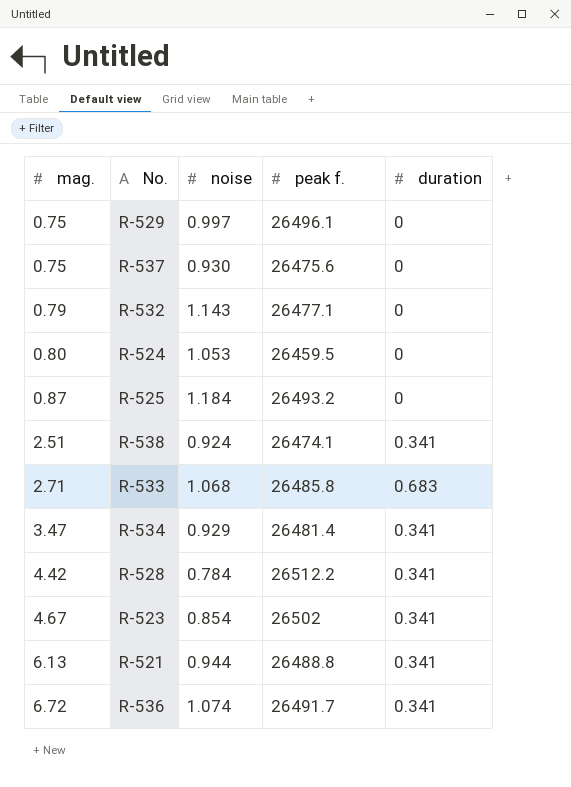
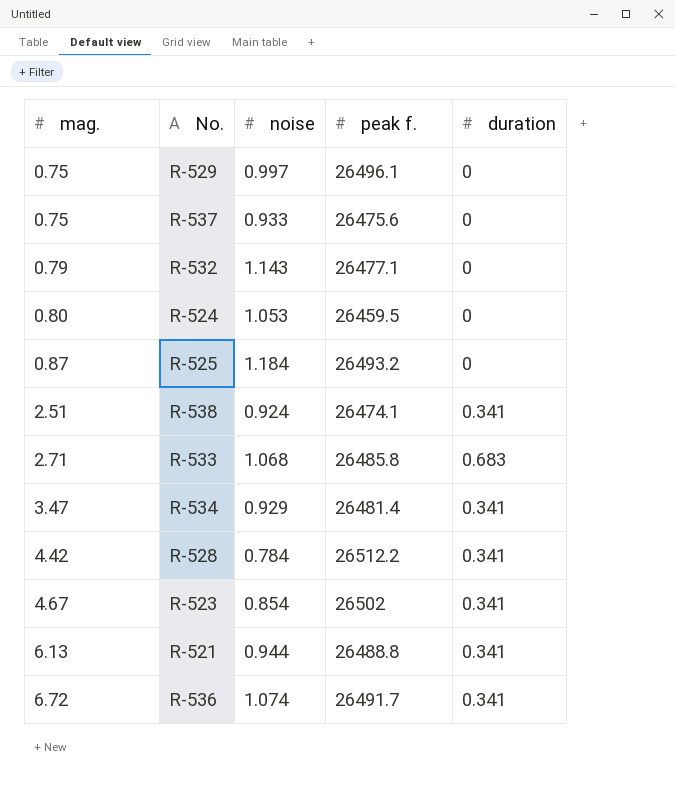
R-537 | noise: 0.930 -> 0.933

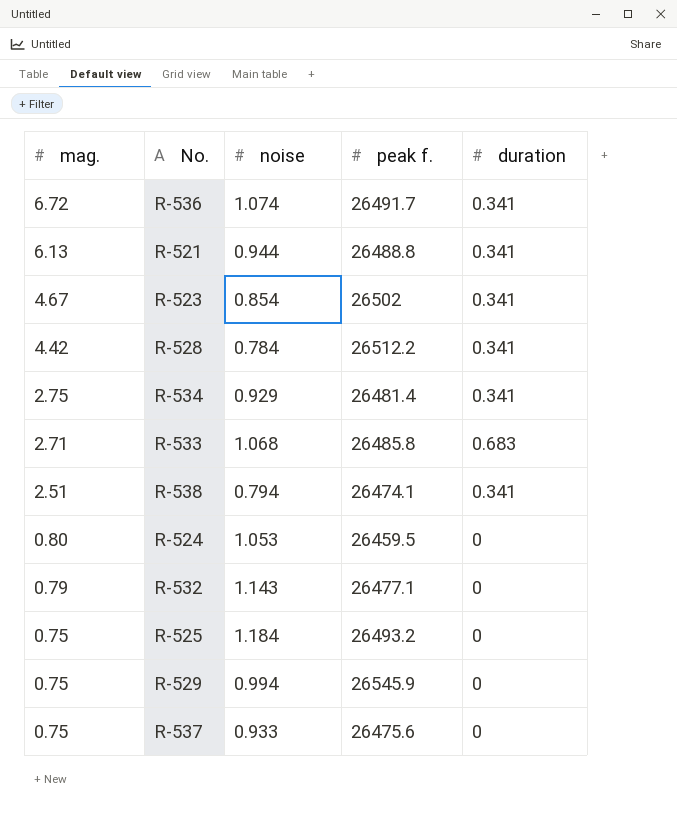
row order: mag. ascending -> mag. descending
R-534 | mag.: 3.47 -> 2.75
R-538 | noise: 0.924 -> 0.794
R-525 | mag.: 0.87 -> 0.75
R-529 | noise: 0.997 -> 0.994
R-529 | peak f.: 26496.1 -> 26545.9

